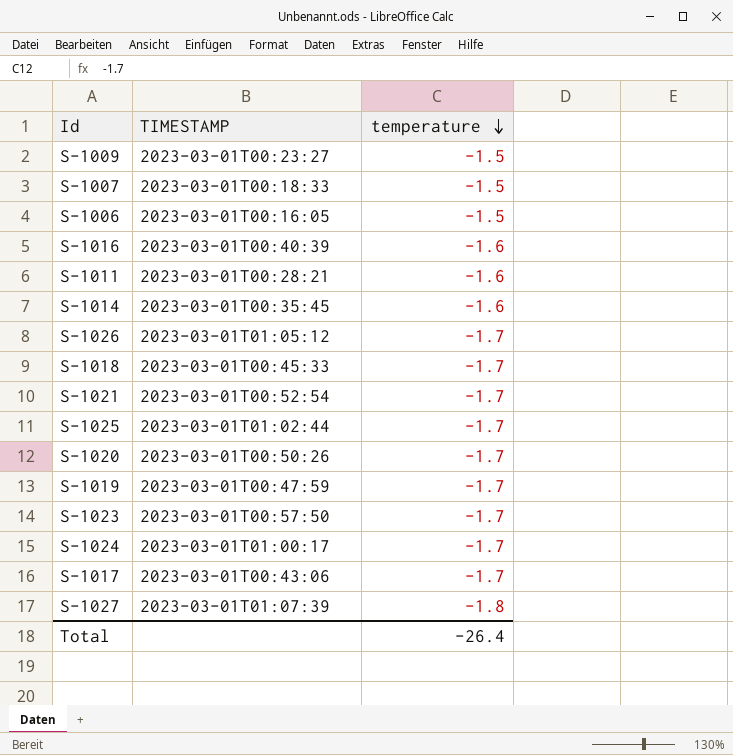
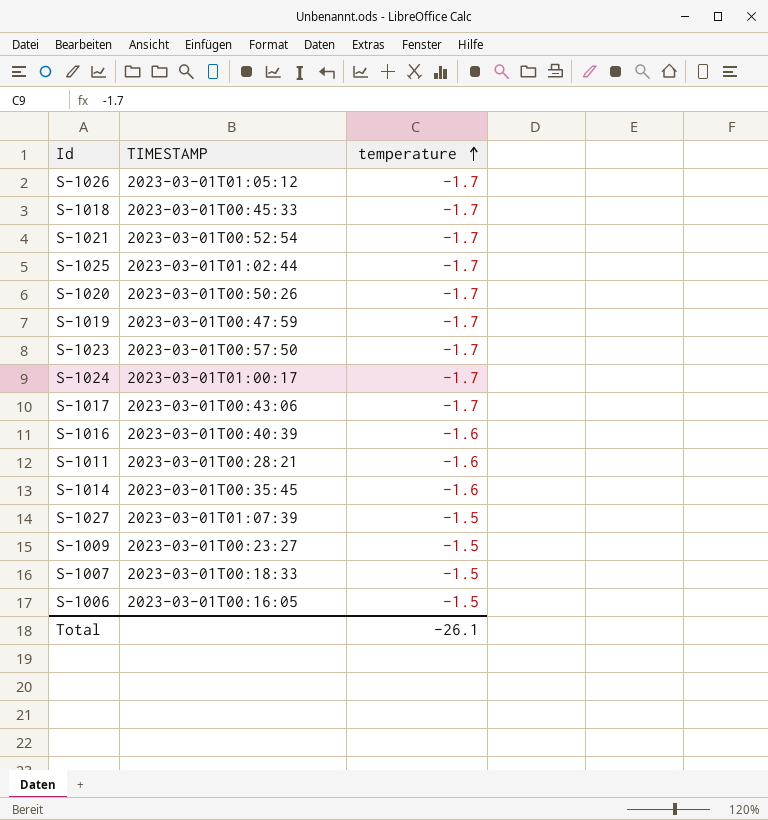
row order: temperature descending -> temperature ascending
S-1027 | temperature: -1.8 -> -1.5
Total | temperature: -26.4 -> -26.1

